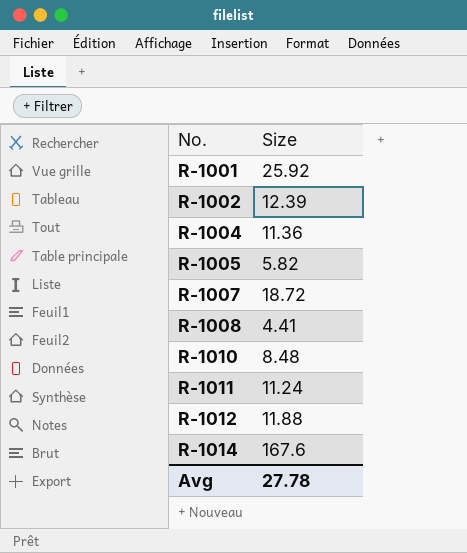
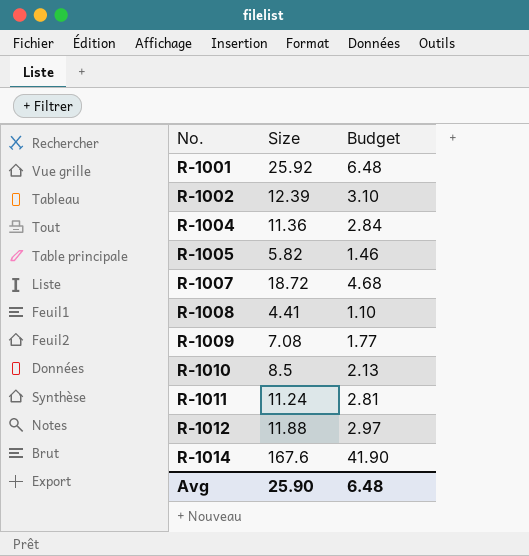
column Budget | formula: none -> [Size] * 0.25
row R-1009: none -> 7.08 | 1.77
R-1010 | Size: 8.48 -> 8.5
Avg | Size: 27.78 -> 25.90

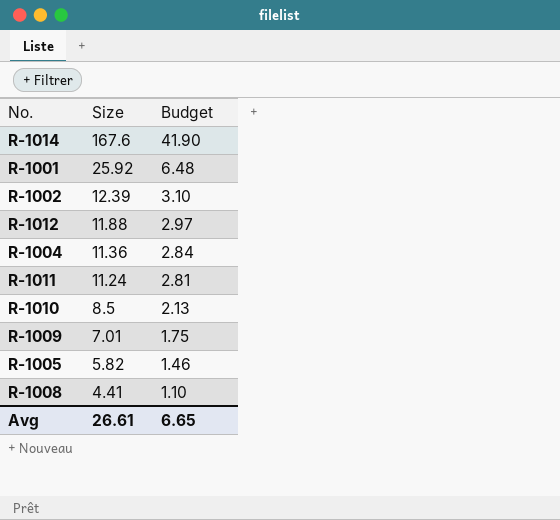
row order: No. ascending -> Size descending
row R-1007: 18.72 | 4.68 -> none
R-1009 | Size: 7.08 -> 7.01
R-1009 | Budget: 1.77 -> 1.75
Avg | Size: 25.90 -> 26.61
Avg | Budget: 6.48 -> 6.65

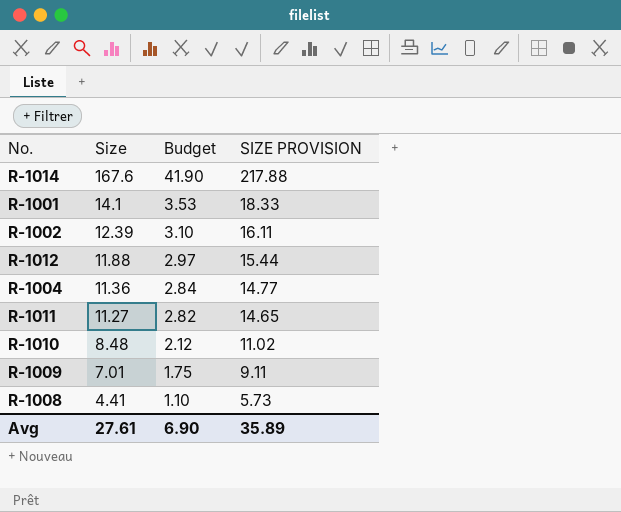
column SIZE PROVISION | formula: none -> [Size] * 1.3
row R-1005: 5.82 | 1.46 -> none
R-1001 | Size: 25.92 -> 14.1
R-1001 | Budget: 6.48 -> 3.53
R-1011 | Size: 11.24 -> 11.27
R-1011 | Budget: 2.81 -> 2.82
R-1010 | Size: 8.5 -> 8.48
R-1010 | Budget: 2.13 -> 2.12
Avg | Size: 26.61 -> 27.61
Avg | Budget: 6.65 -> 6.90

